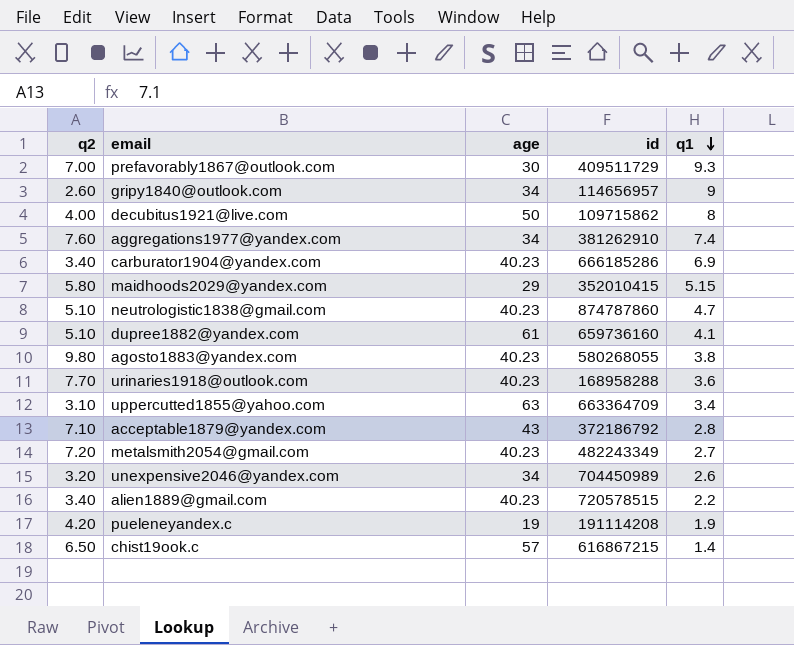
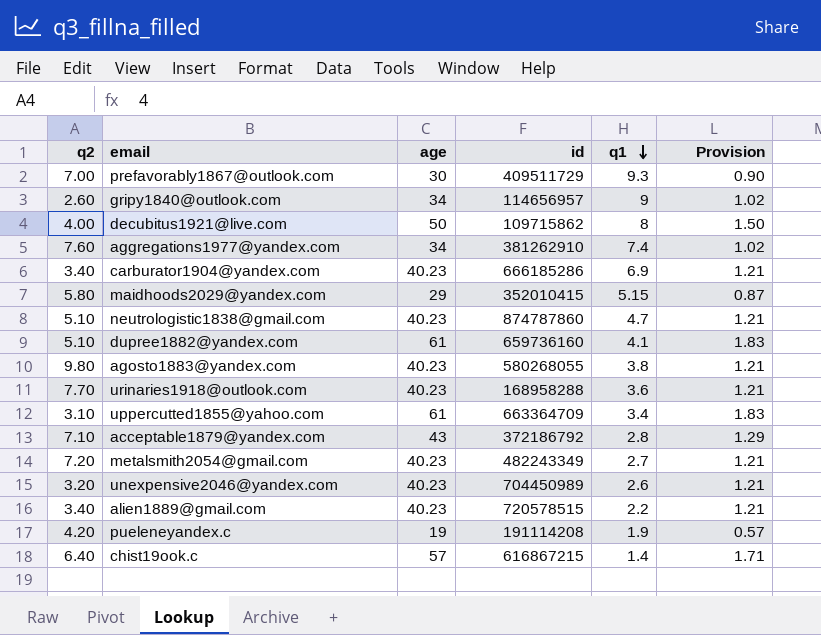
column Provision | formula: none -> [age] * 0.03
uppercutted1855@yahoo.com | age: 63 -> 61
unexpensive2046@yandex.com | age: 34 -> 40.23
chist19ook.c | q2: 6.50 -> 6.40

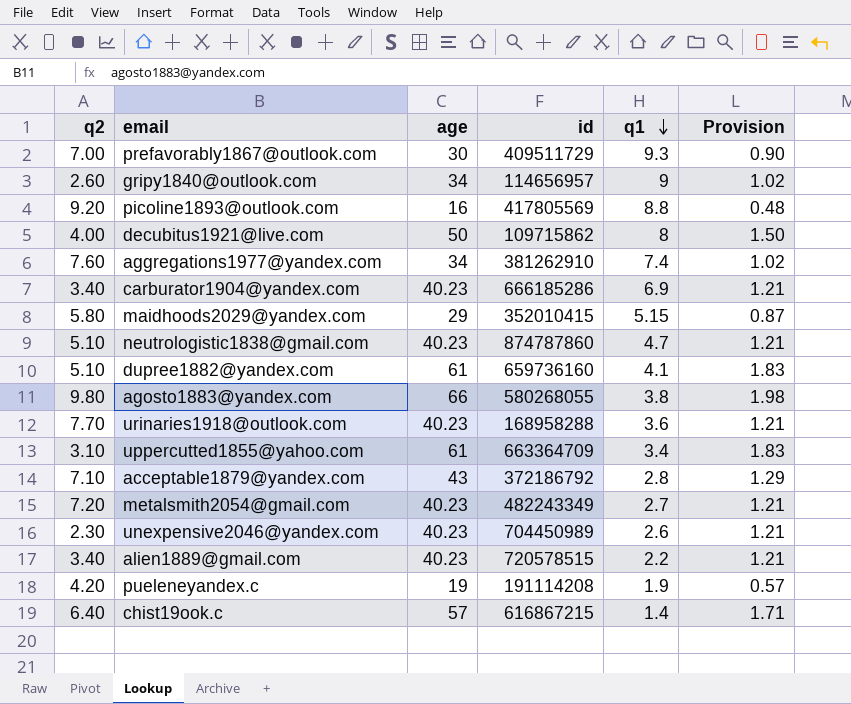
row picoline1893@outlook.com: none -> 9.20 | 16 | 417805569 | 8.8 | 0.48
agosto1883@yandex.com | age: 40.23 -> 66
agosto1883@yandex.com | Provision: 1.21 -> 1.98
unexpensive2046@yandex.com | q2: 3.20 -> 2.30

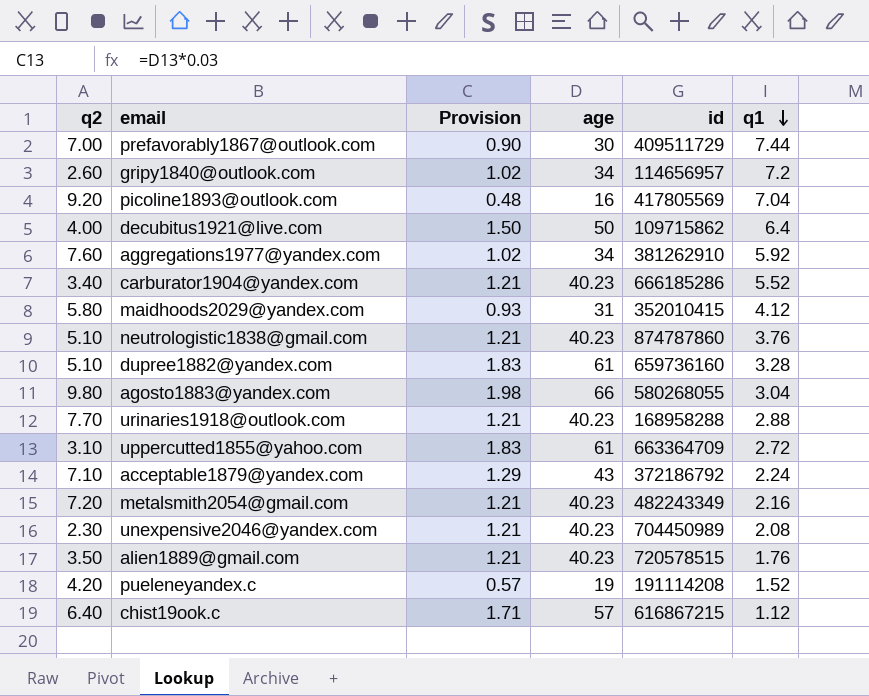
column Provision | position: 6 -> 3
prefavorably1867@outlook.com | q1: 9.3 -> 7.44
gripy1840@outlook.com | q1: 9 -> 7.2
picoline1893@outlook.com | q1: 8.8 -> 7.04
decubitus1921@live.com | q1: 8 -> 6.4
aggregations1977@yandex.com | q1: 7.4 -> 5.92
carburator1904@yandex.com | q1: 6.9 -> 5.52
maidhoods2029@yandex.com | Provision: 0.87 -> 0.93
maidhoods2029@yandex.com | age: 29 -> 31
maidhoods2029@yandex.com | q1: 5.15 -> 4.12
neutrologistic1838@gmail.com | q1: 4.7 -> 3.76
dupree1882@yandex.com | q1: 4.1 -> 3.28
agosto1883@yandex.com | q1: 3.8 -> 3.04
urinaries1918@outlook.com | q1: 3.6 -> 2.88
uppercutted1855@yahoo.com | q1: 3.4 -> 2.72
acceptable1879@yandex.com | q1: 2.8 -> 2.24
metalsmith2054@gmail.com | q1: 2.7 -> 2.16
unexpensive2046@yandex.com | q1: 2.6 -> 2.08
alien1889@gmail.com | q2: 3.40 -> 3.50
alien1889@gmail.com | q1: 2.2 -> 1.76
pueleneyandex.c | q1: 1.9 -> 1.52
chist19ook.c | q1: 1.4 -> 1.12

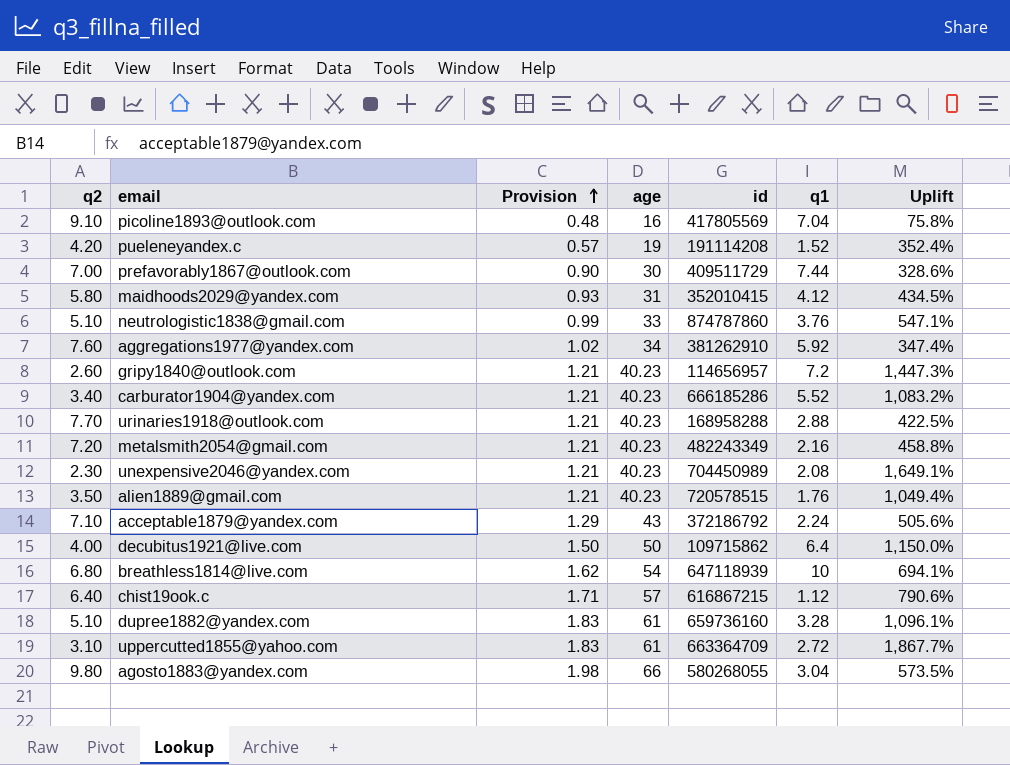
row order: q1 descending -> Provision ascending
column Uplift | formula: none -> ([age] - [q2]) / [q2]
picoline1893@outlook.com | q2: 9.20 -> 9.10
neutrologistic1838@gmail.com | Provision: 1.21 -> 0.99
neutrologistic1838@gmail.com | age: 40.23 -> 33
gripy1840@outlook.com | Provision: 1.02 -> 1.21
gripy1840@outlook.com | age: 34 -> 40.23
row breathless1814@live.com: none -> 6.80 | 1.62 | 54 | 647118939 | 10 | 694.1%

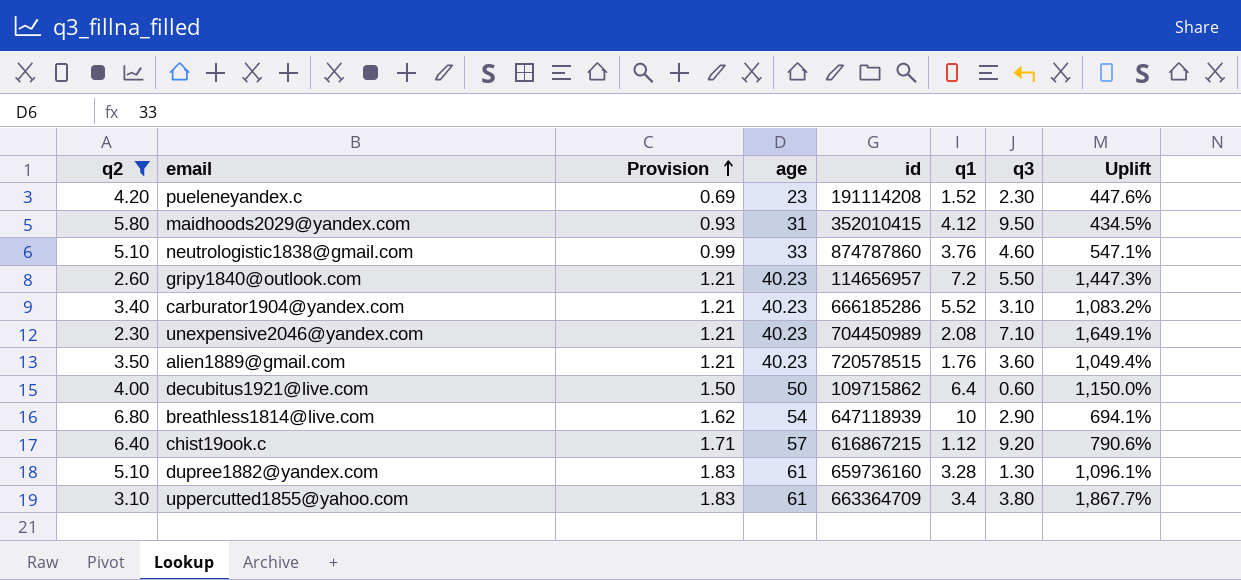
filter: none -> q2 <= 6.80
column q3 | position: none -> 7
pueleneyandex.c | Provision: 0.57 -> 0.69
pueleneyandex.c | age: 19 -> 23
pueleneyandex.c | Uplift: 352.4% -> 447.6%
uppercutted1855@yahoo.com | q1: 2.72 -> 3.4

